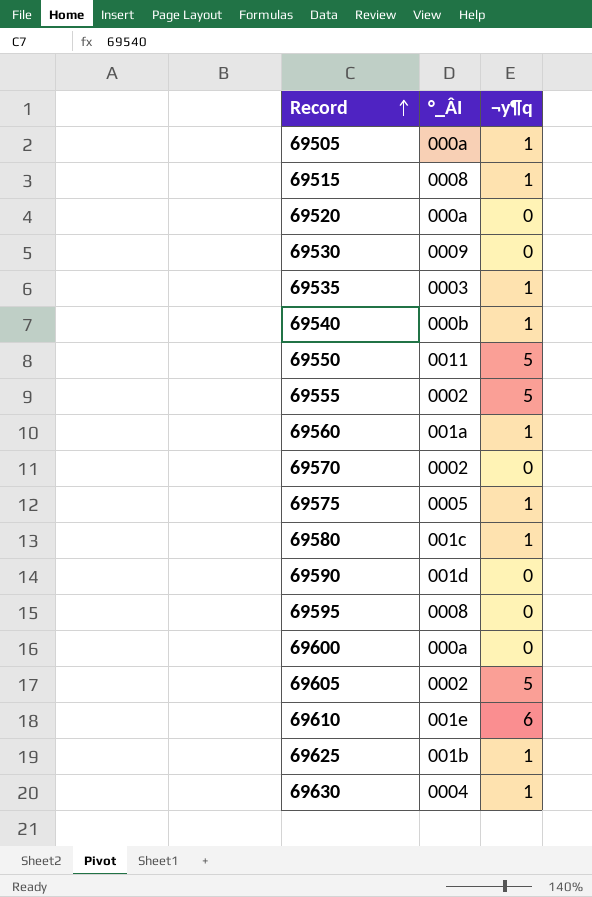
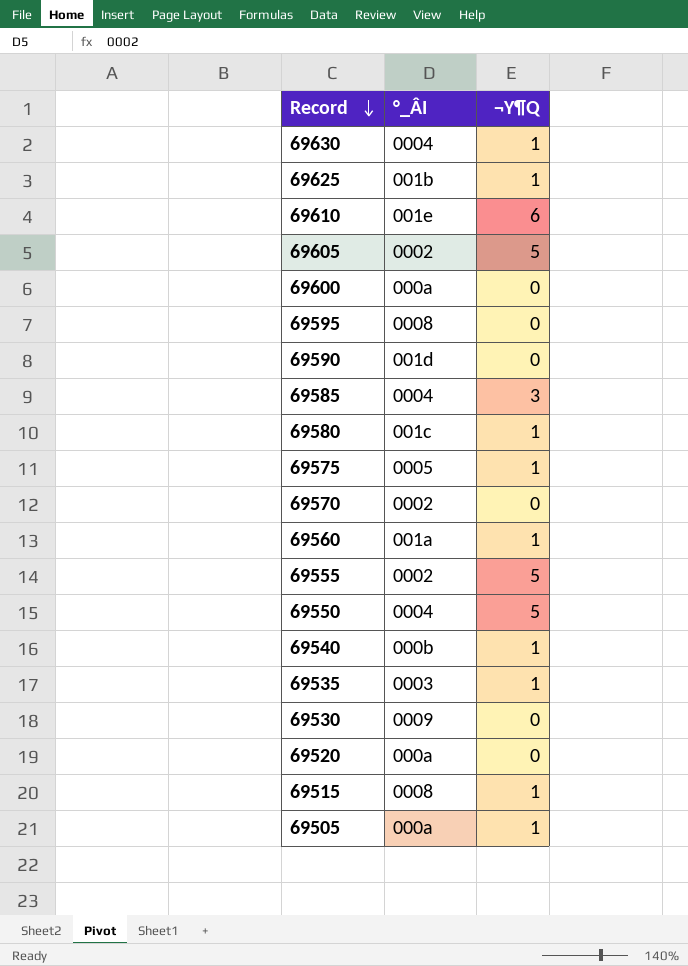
row order: Record ascending -> Record descending
column name: ¬y¶q -> ¬Y¶Q
row 69585: none -> 0004 | 3
69550 | °_ÂI: 0011 -> 0004

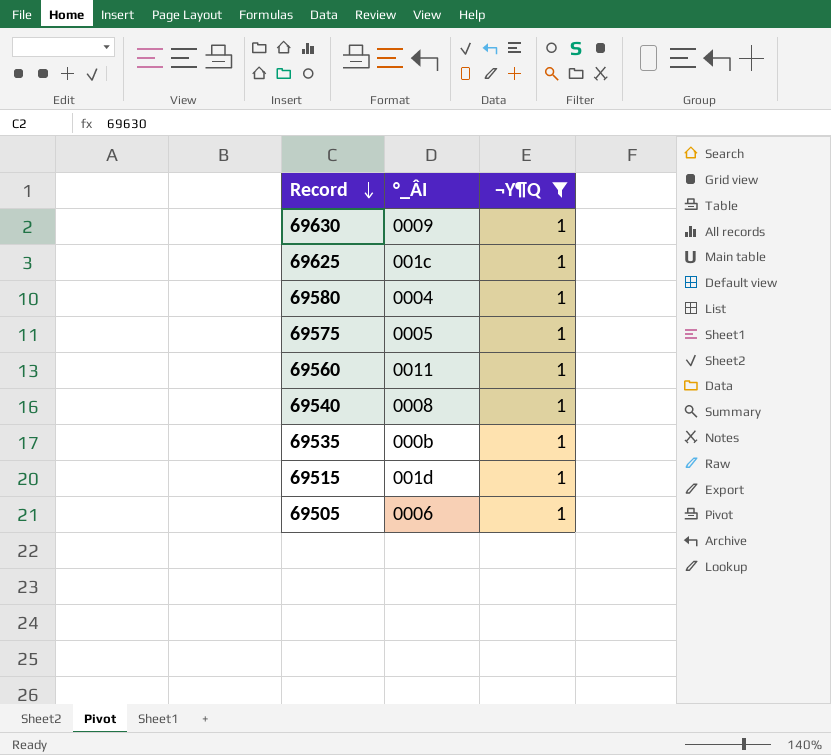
filter: none -> ¬Y¶Q = 1
69630 | °_ÂI: 0004 -> 0009
69625 | °_ÂI: 001b -> 001c
69580 | °_ÂI: 001c -> 0004
69560 | °_ÂI: 001a -> 0011
69540 | °_ÂI: 000b -> 0008
69535 | °_ÂI: 0003 -> 000b
69515 | °_ÂI: 0008 -> 001d
69505 | °_ÂI: 000a -> 0006

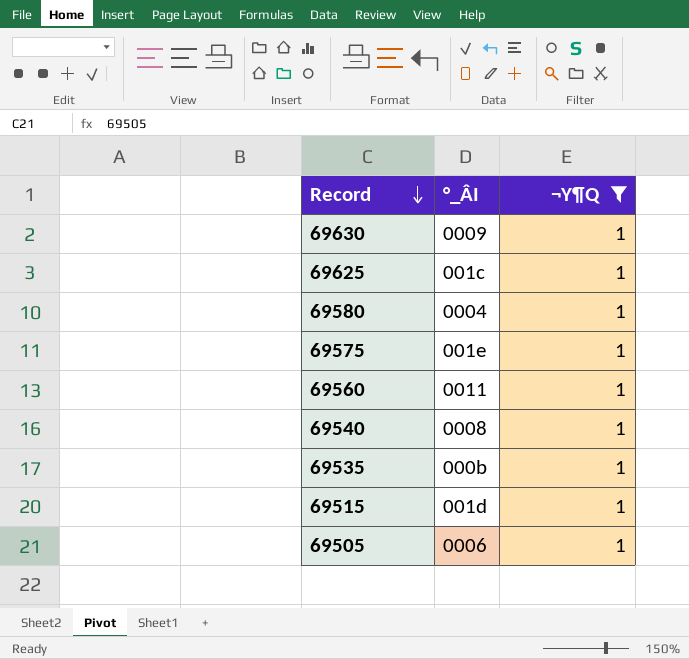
69575 | °_ÂI: 0005 -> 001e

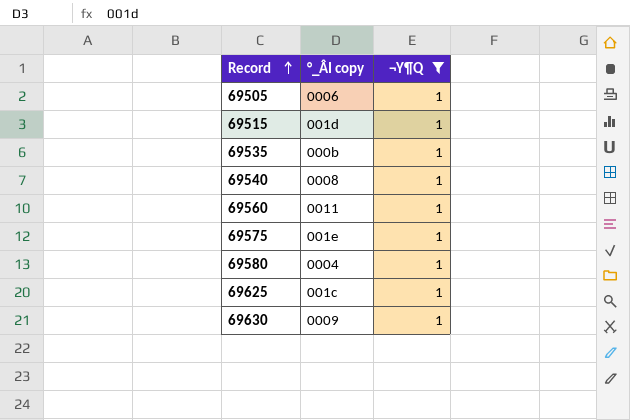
row order: Record descending -> Record ascending
column name: °_ÂI -> °_ÂI copy

